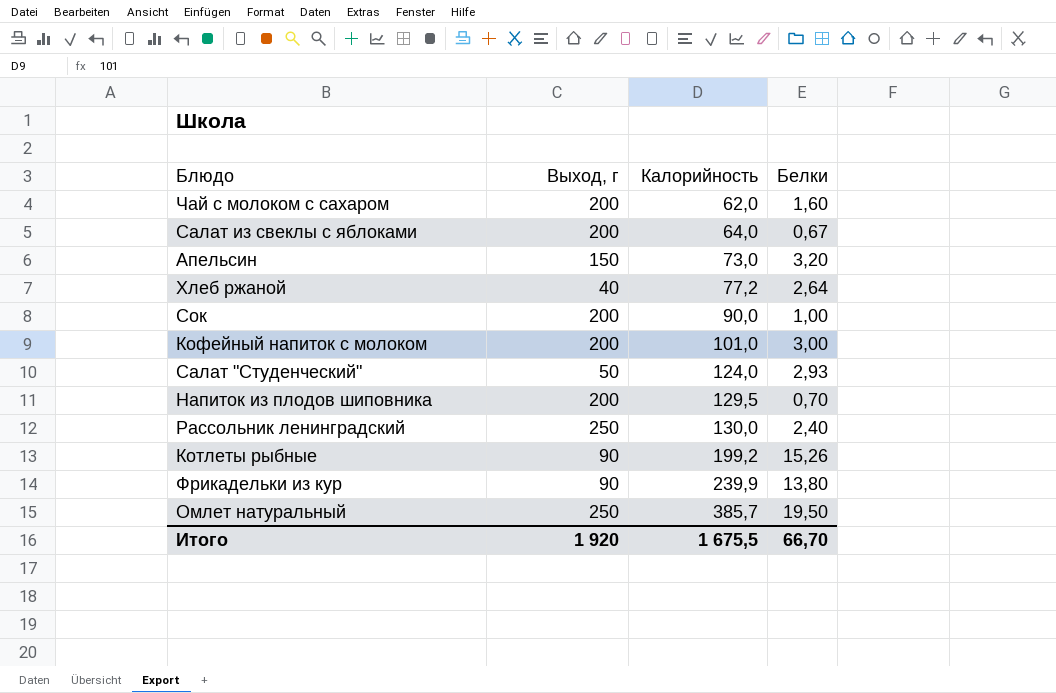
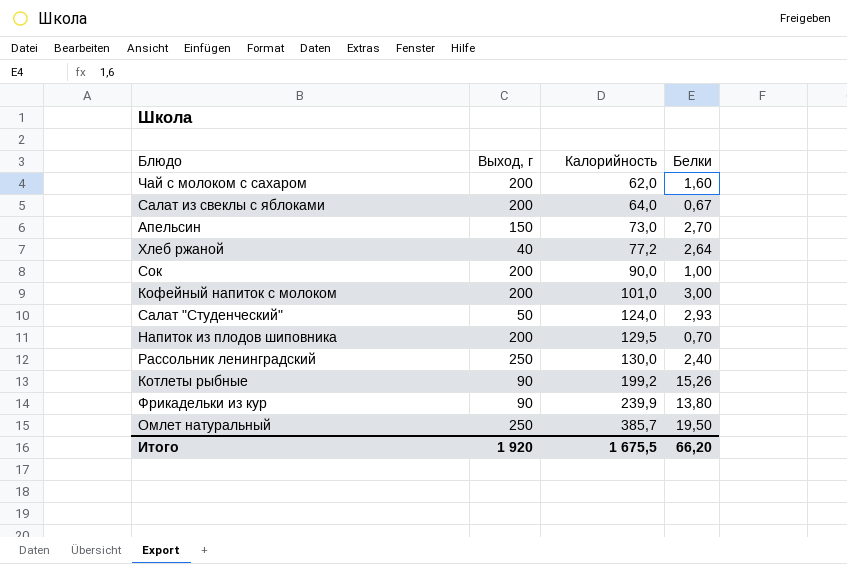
Апельсин | Белки: 3,20 -> 2,70
Итого | Белки: 66,70 -> 66,20

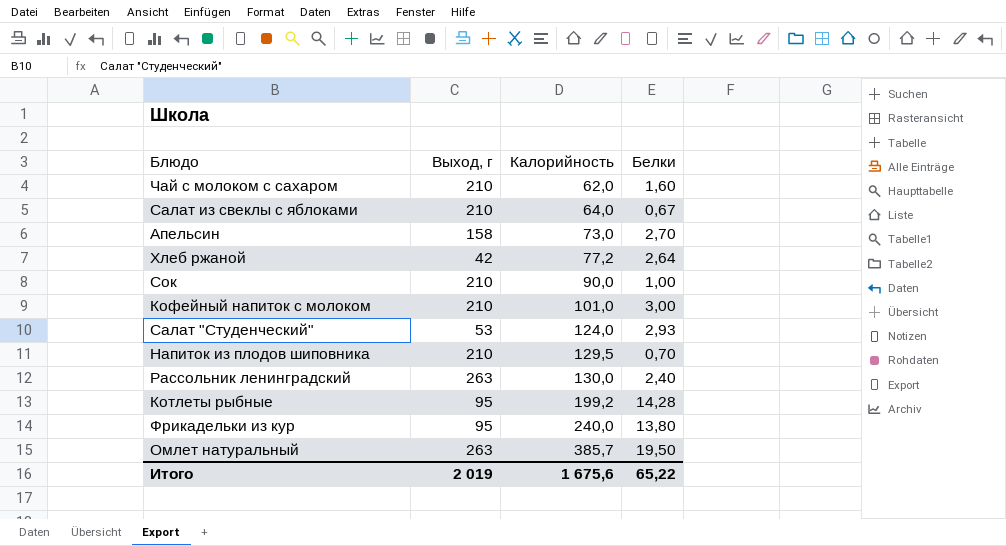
Чай с молоком с сахаром | Выход, г: 200 -> 210
Салат из свеклы с яблоками | Выход, г: 200 -> 210
Апельсин | Выход, г: 150 -> 158
Хлеб ржаной | Выход, г: 40 -> 42
Сок | Выход, г: 200 -> 210
Кофейный напиток с молоком | Выход, г: 200 -> 210
Салат "Студенческий" | Выход, г: 50 -> 53
Напиток из плодов шиповника | Выход, г: 200 -> 210
Рассольник ленинградский | Выход, г: 250 -> 263
Котлеты рыбные | Выход, г: 90 -> 95
Котлеты рыбные | Белки: 15,26 -> 14,28
Фрикадельки из кур | Выход, г: 90 -> 95
Фрикадельки из кур | Калорийность: 239,9 -> 240,0
Омлет натуральный | Выход, г: 250 -> 263
Итого | Выход, г: 1 920 -> 2 019
Итого | Калорийность: 1 675,5 -> 1 675,6
Итого | Белки: 66,20 -> 65,22

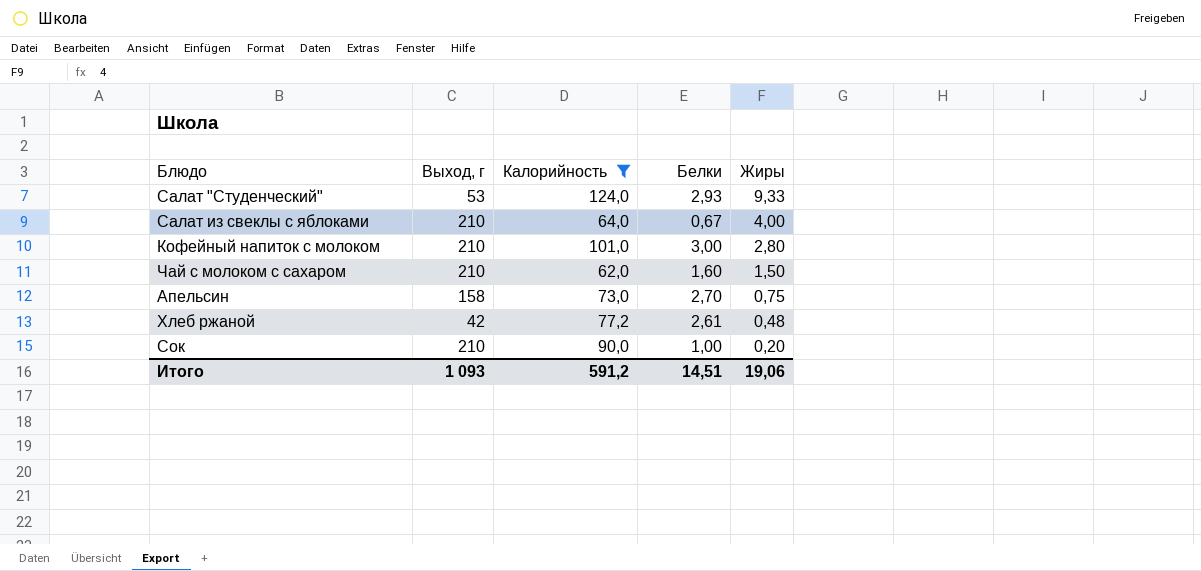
filter: none -> Калорийность <= 124,0
row order: Калорийность ascending -> Жиры descending
column Жиры | position: none -> 5
Хлеб ржаной | Белки: 2,64 -> 2,61
Итого | Выход, г: 2 019 -> 1 093
Итого | Калорийность: 1 675,6 -> 591,2
Итого | Белки: 65,22 -> 14,51

